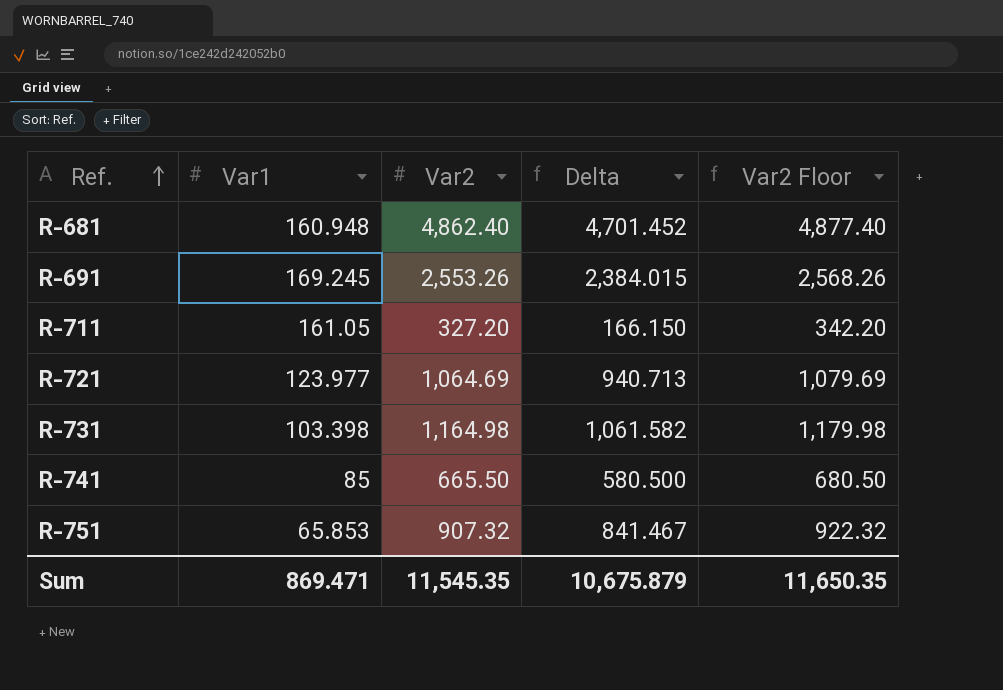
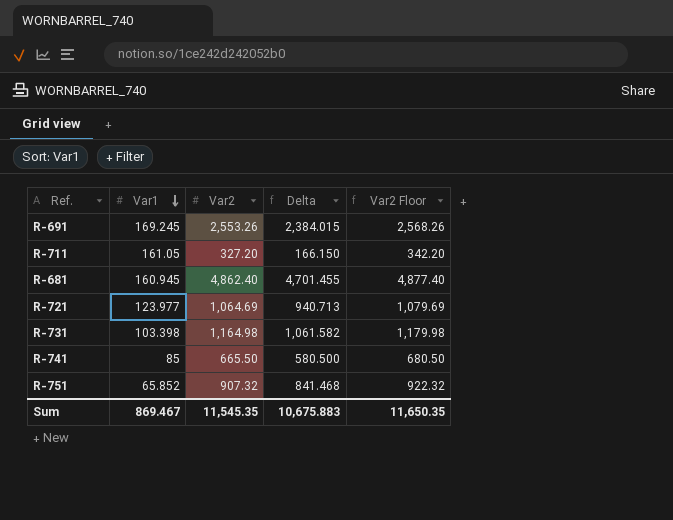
row order: Ref. ascending -> Var1 descending
R-681 | Var1: 160.948 -> 160.945
R-681 | Delta: 4,701.452 -> 4,701.455
R-751 | Var1: 65.853 -> 65.852
R-751 | Delta: 841.467 -> 841.468
Sum | Var1: 869.471 -> 869.467
Sum | Delta: 10,675.879 -> 10,675.883

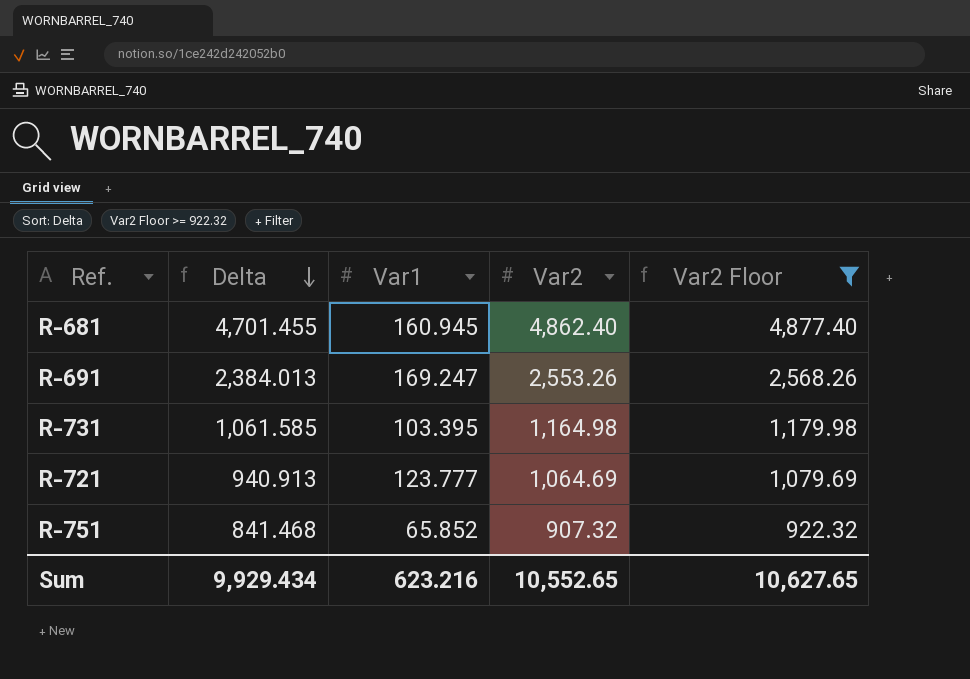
filter: none -> Var2 Floor >= 922.32
row order: Var1 descending -> Delta descending
column Delta | position: 4 -> 2
R-691 | Delta: 2,384.015 -> 2,384.013
R-691 | Var1: 169.245 -> 169.247
R-731 | Delta: 1,061.582 -> 1,061.585
R-731 | Var1: 103.398 -> 103.395
R-721 | Delta: 940.713 -> 940.913
R-721 | Var1: 123.977 -> 123.777
Sum | Delta: 10,675.883 -> 9,929.434
Sum | Var1: 869.467 -> 623.216
Sum | Var2: 11,545.35 -> 10,552.65
Sum | Var2 Floor: 11,650.35 -> 10,627.65

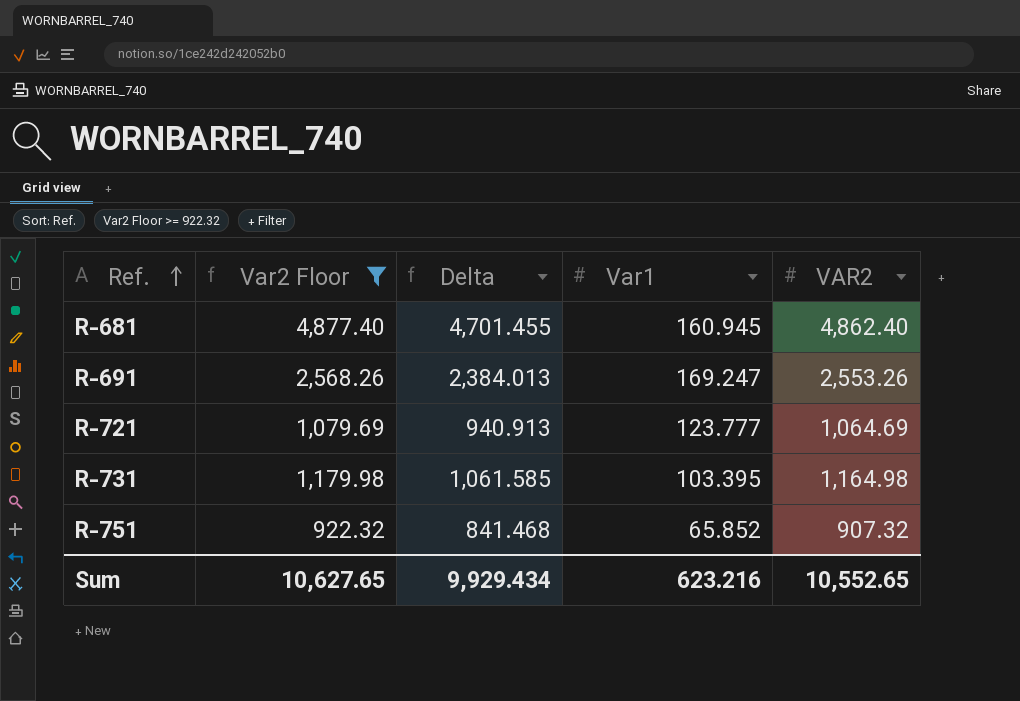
row order: Delta descending -> Ref. ascending
column Var2 Floor | position: 5 -> 2
column name: Var2 -> VAR2

